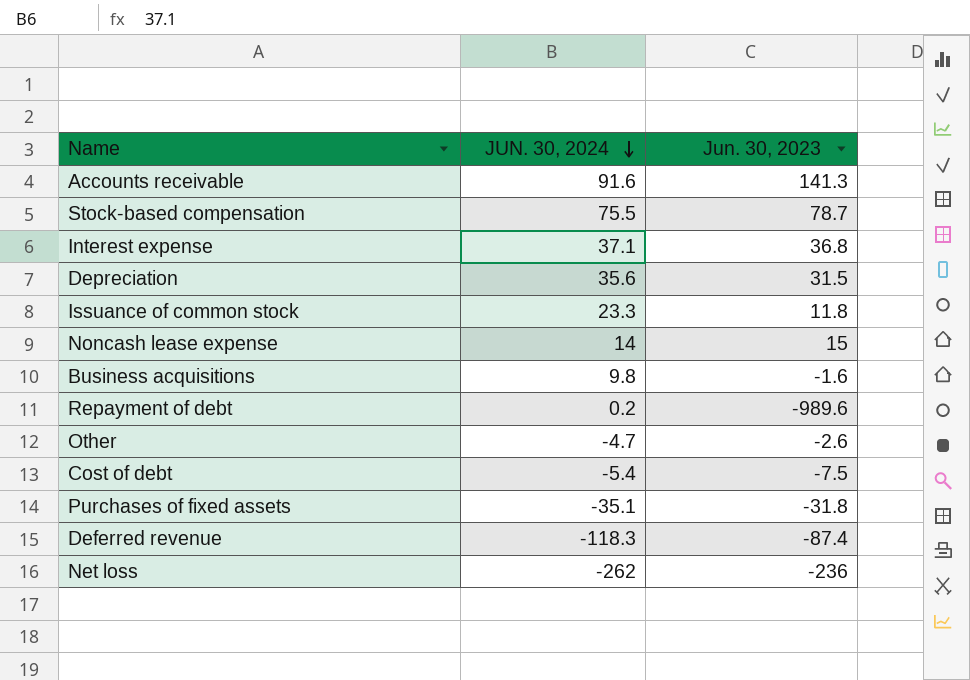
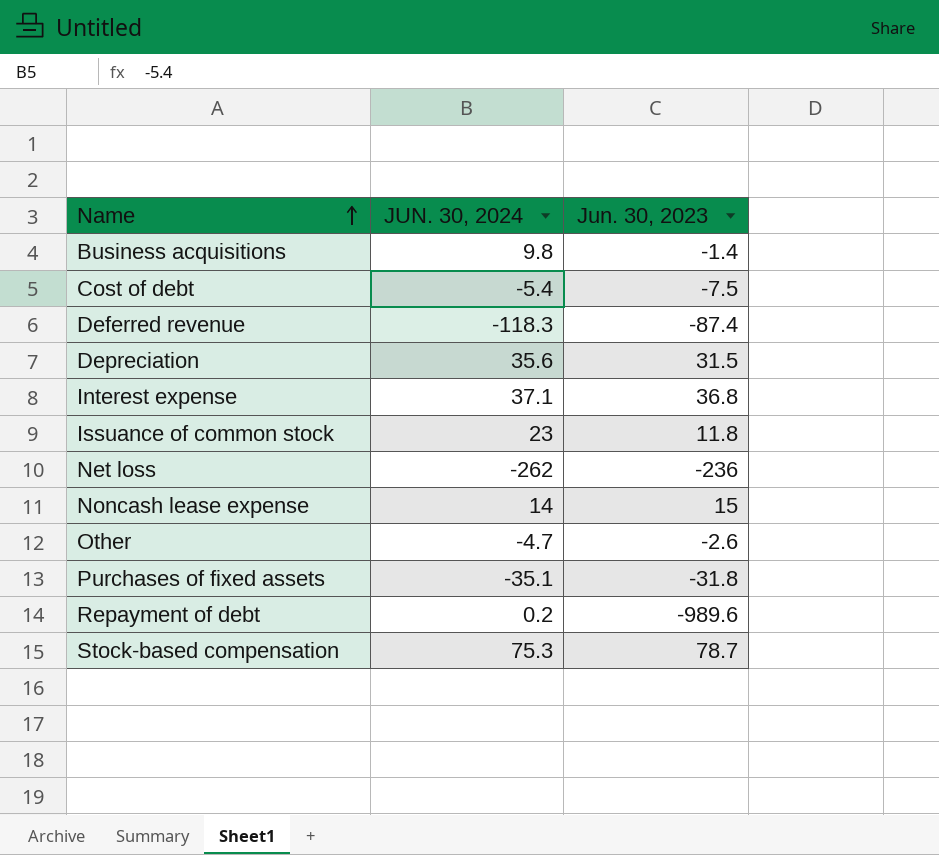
row order: JUN. 30, 2024 descending -> Name ascending
row Accounts receivable: 91.6 | 141.3 -> none
Business acquisitions | Jun. 30, 2023: -1.6 -> -1.4
Issuance of common stock | JUN. 30, 2024: 23.3 -> 23
Stock-based compensation | JUN. 30, 2024: 75.5 -> 75.3

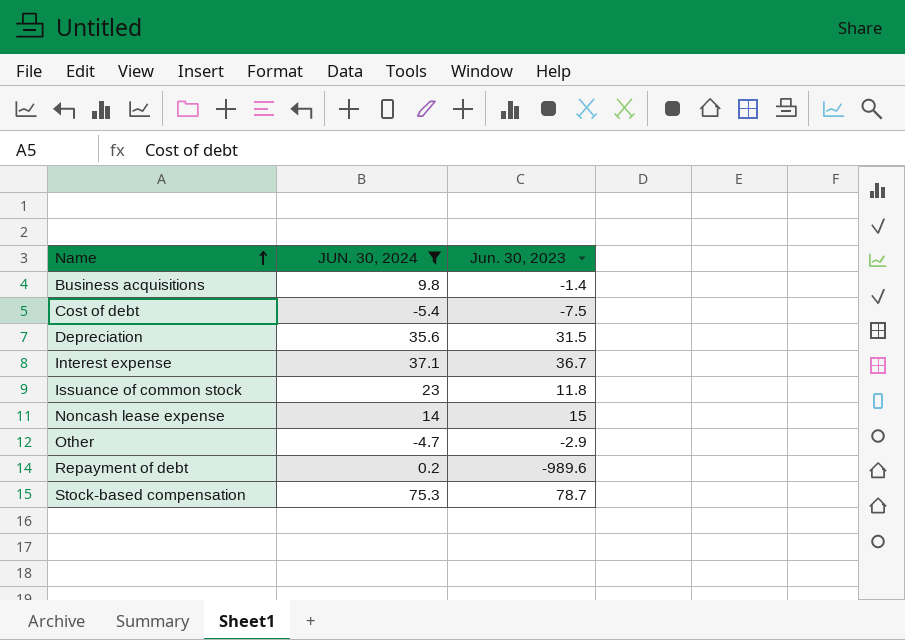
filter: none -> JUN. 30, 2024 >= -5.4
Interest expense | Jun. 30, 2023: 36.8 -> 36.7
Other | Jun. 30, 2023: -2.6 -> -2.9

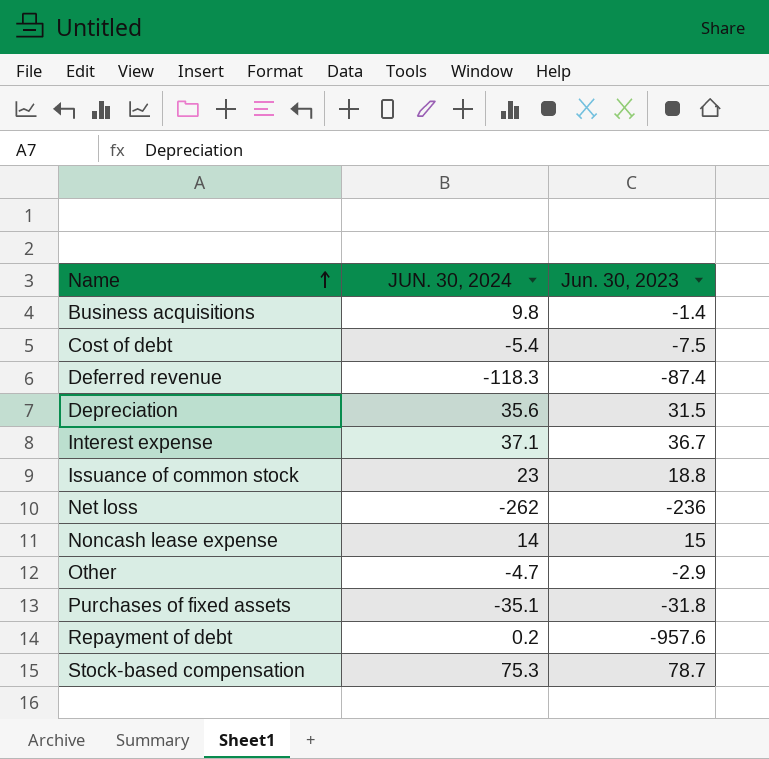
filter: JUN. 30, 2024 >= -5.4 -> none
Issuance of common stock | Jun. 30, 2023: 11.8 -> 18.8
Repayment of debt | Jun. 30, 2023: -989.6 -> -957.6

